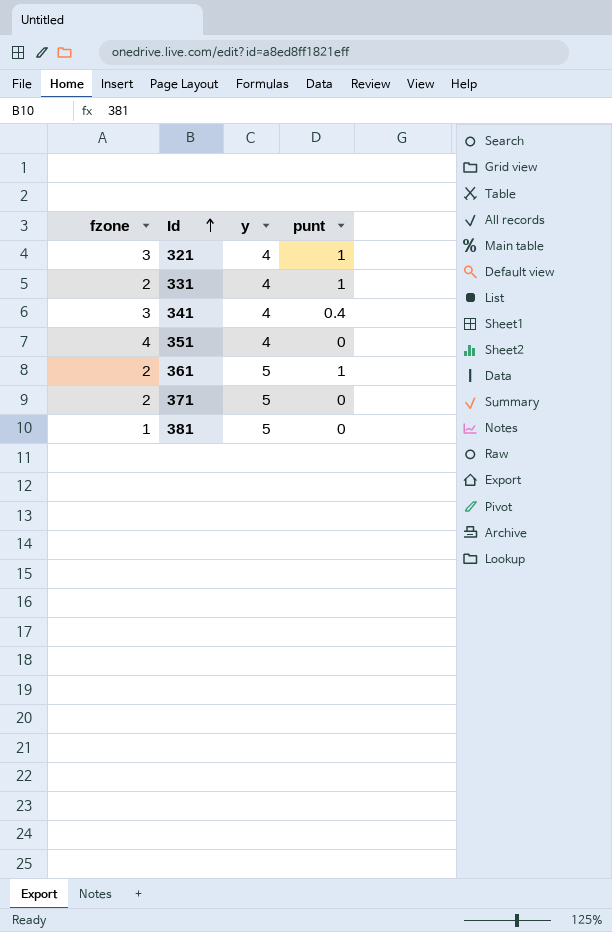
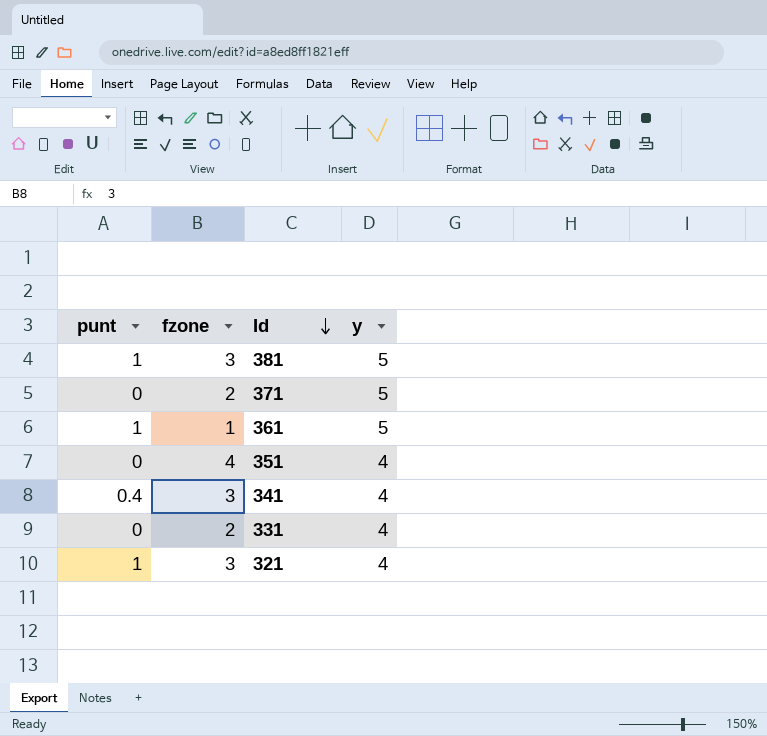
row order: Id ascending -> Id descending
column punt | position: 4 -> 1
381 | punt: 0 -> 1
381 | fzone: 1 -> 3
361 | fzone: 2 -> 1
331 | punt: 1 -> 0

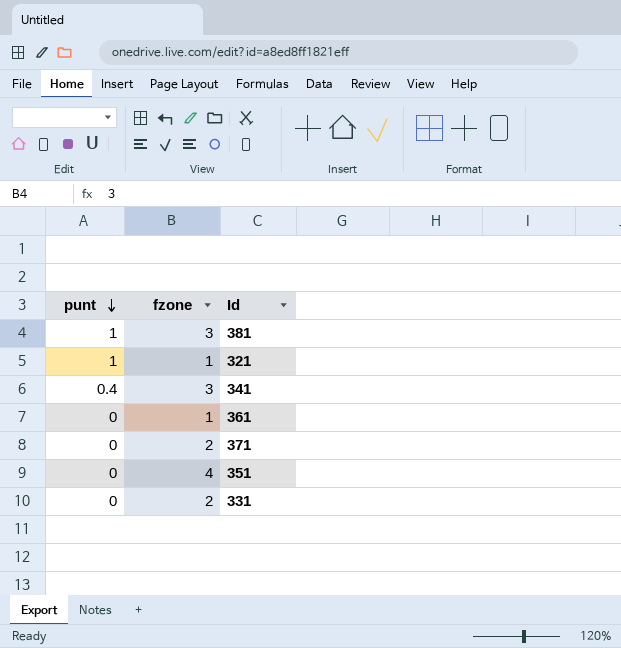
row order: Id descending -> punt descending
column y | position: 4 -> none
321 | fzone: 3 -> 1
361 | punt: 1 -> 0

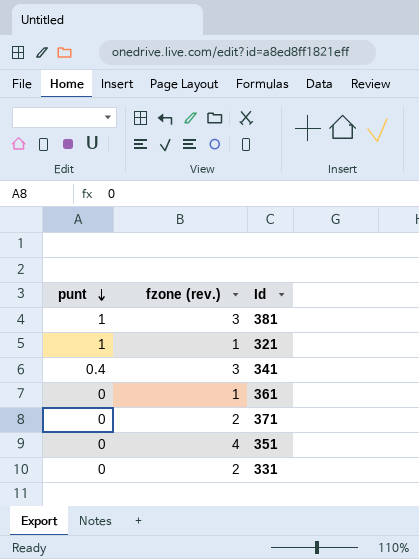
column name: fzone -> fzone (rev.)

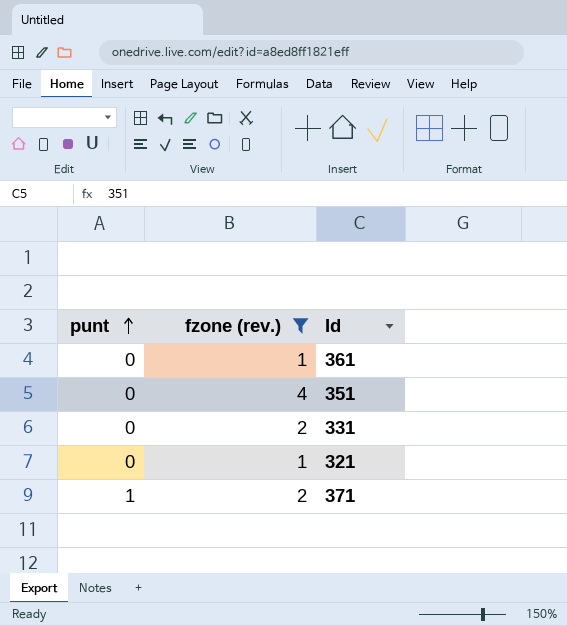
filter: none -> fzone (rev.) != 3
row order: punt descending -> punt ascending
321 | punt: 1 -> 0
371 | punt: 0 -> 1

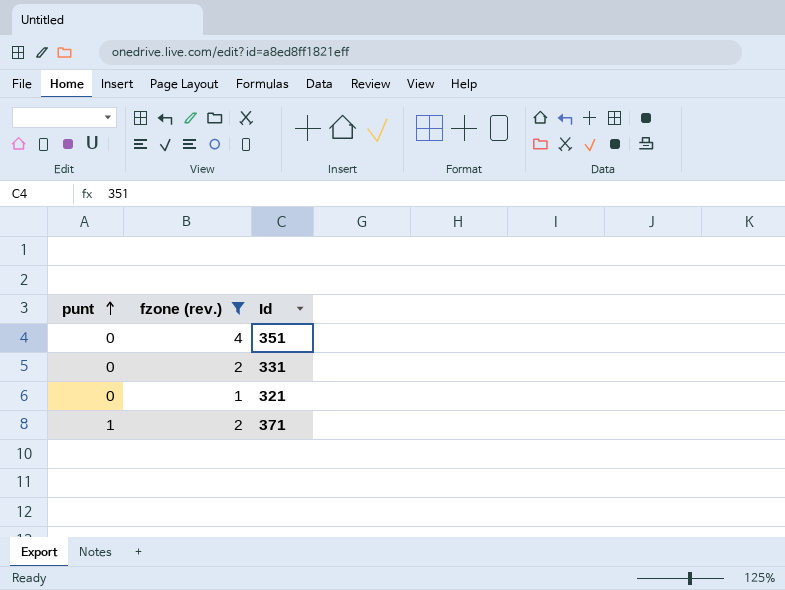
row 361: 0 | 1 -> none

